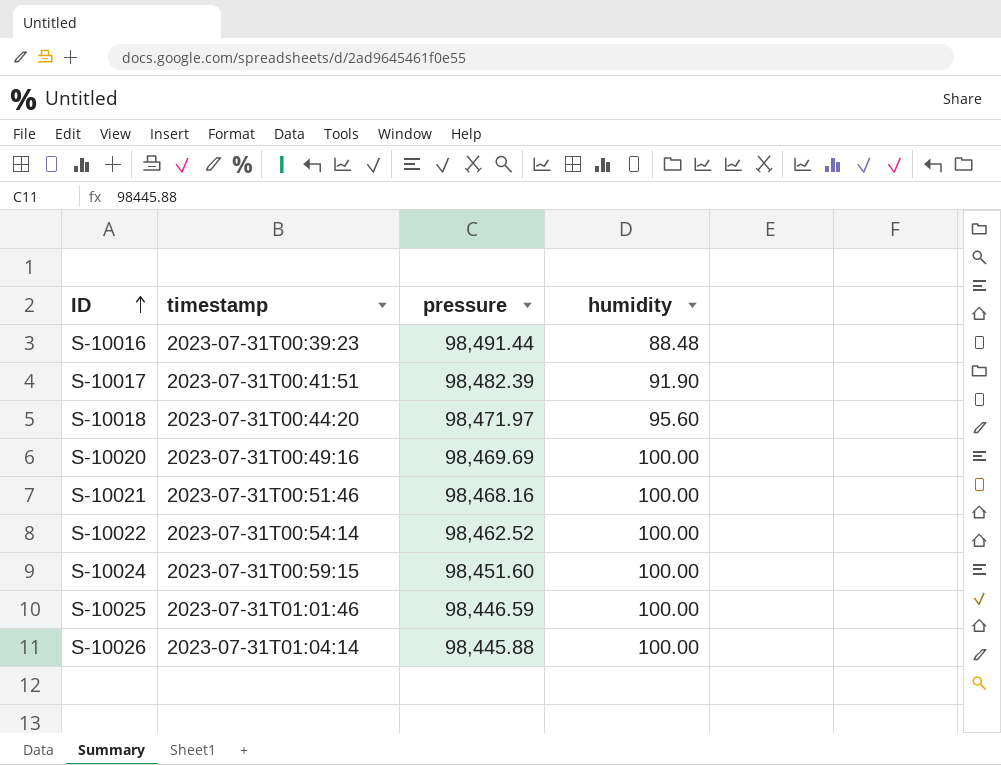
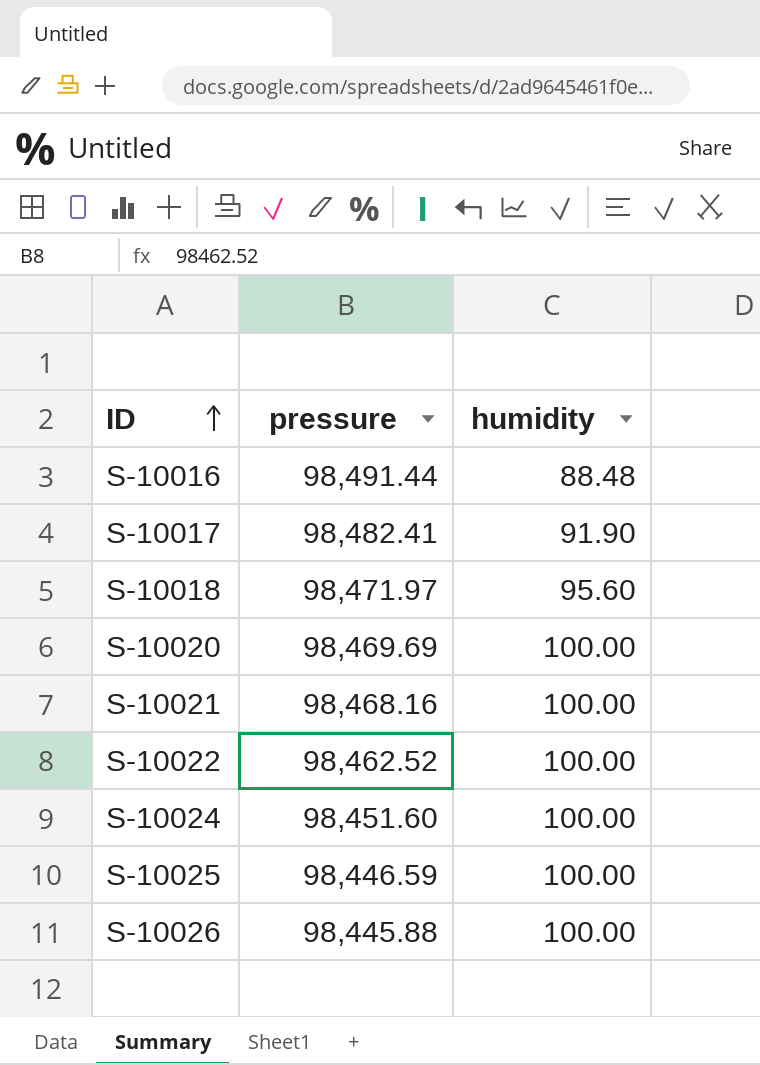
column timestamp | position: 2 -> none
S-10017 | pressure: 98,482.39 -> 98,482.41

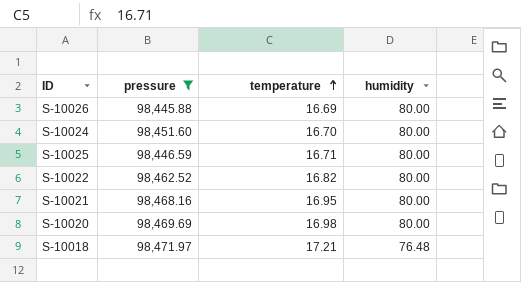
filter: none -> pressure <= 98,471.97
row order: ID ascending -> temperature ascending
column temperature | position: none -> 3
S-10026 | humidity: 100.00 -> 80.00
S-10024 | humidity: 100.00 -> 80.00
S-10025 | humidity: 100.00 -> 80.00
S-10022 | humidity: 100.00 -> 80.00
S-10021 | humidity: 100.00 -> 80.00
S-10020 | humidity: 100.00 -> 80.00
S-10018 | humidity: 95.60 -> 76.48

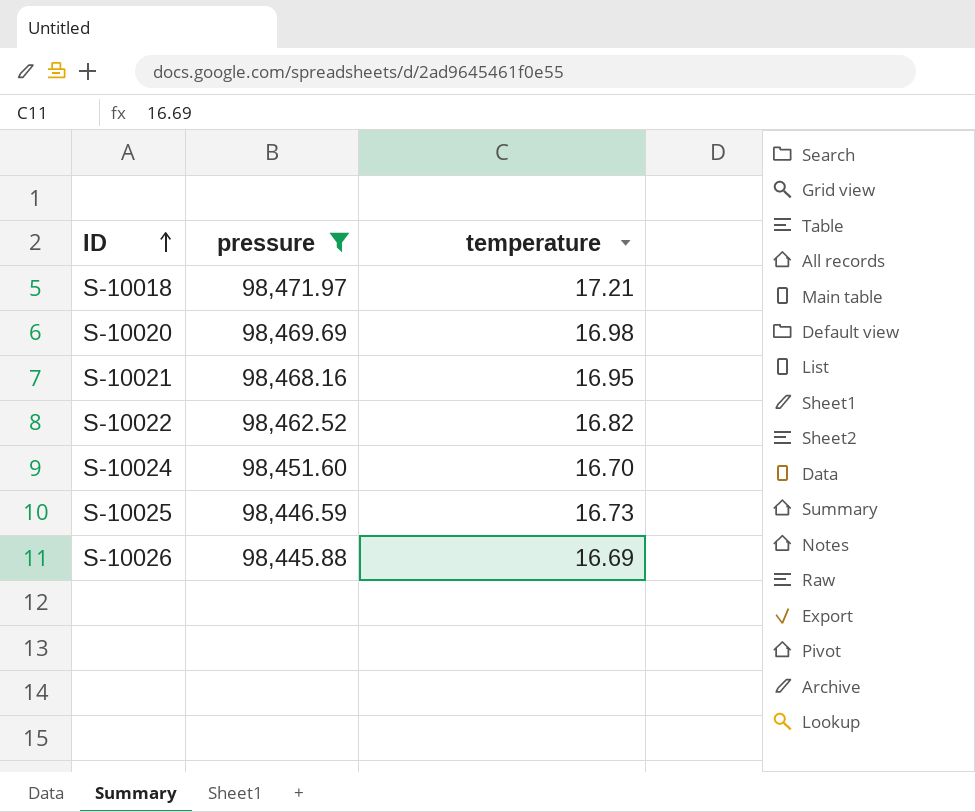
row order: temperature ascending -> ID ascending
column humidity | position: 4 -> none
S-10025 | temperature: 16.71 -> 16.73

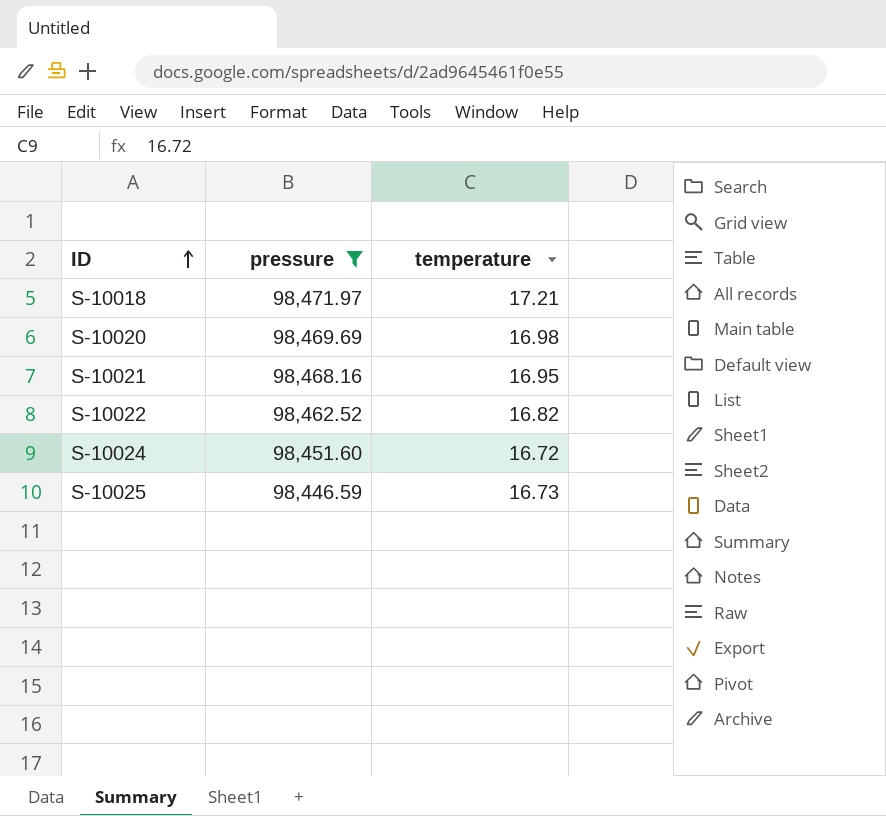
row S-10026: 98,445.88 | 16.69 -> none
S-10024 | temperature: 16.70 -> 16.72

